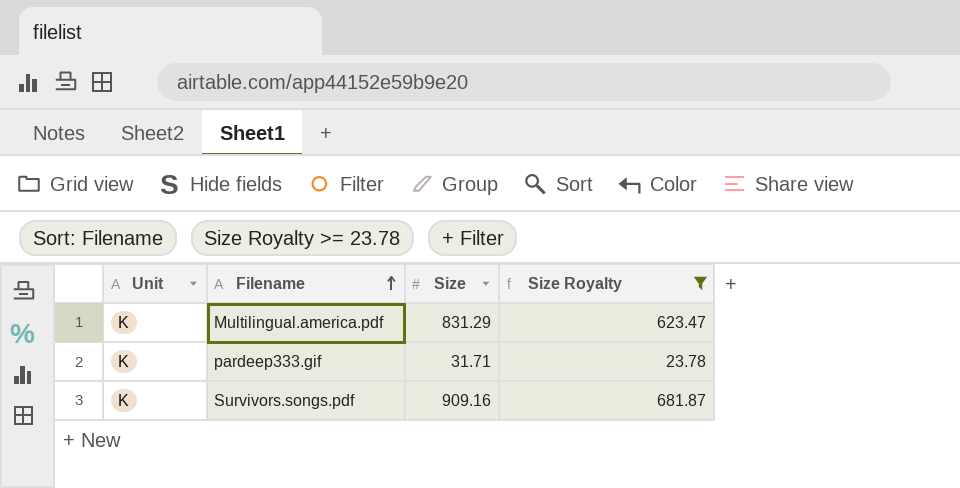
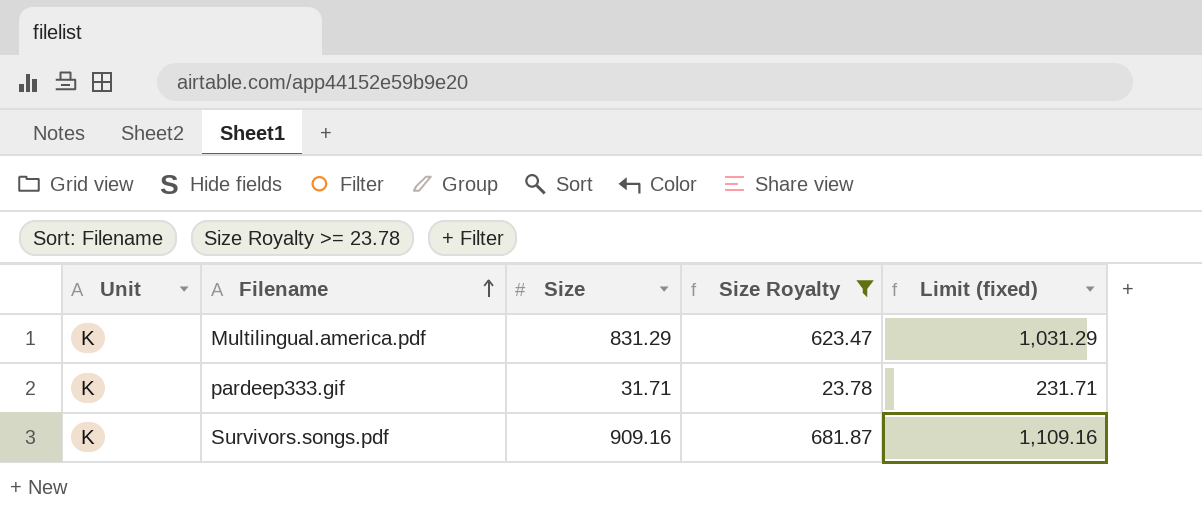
column Limit (fixed) | formula: none -> [Size] + 200

